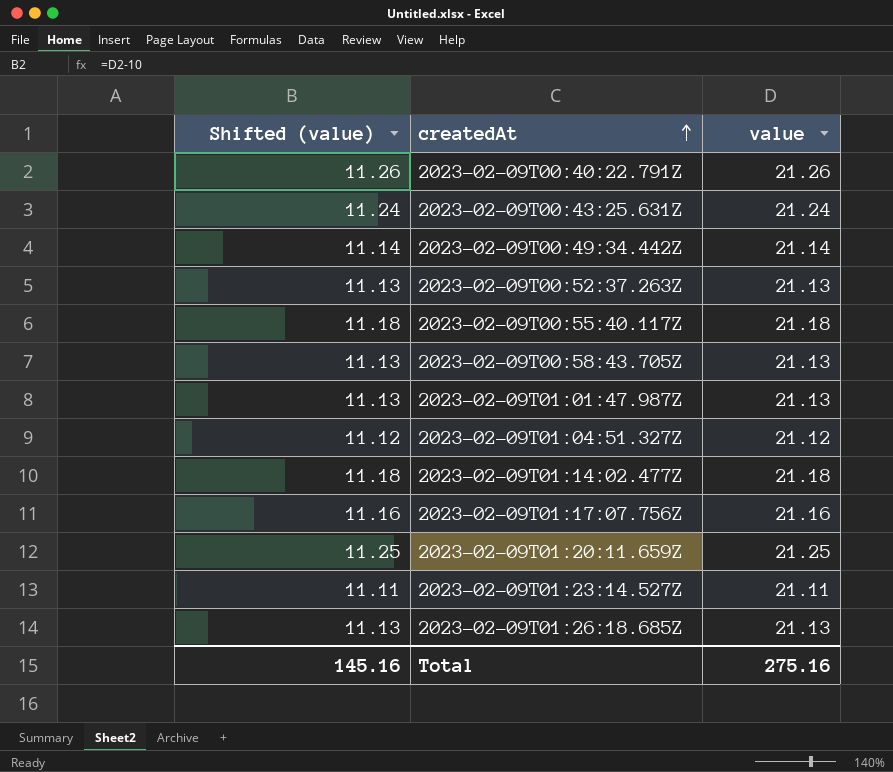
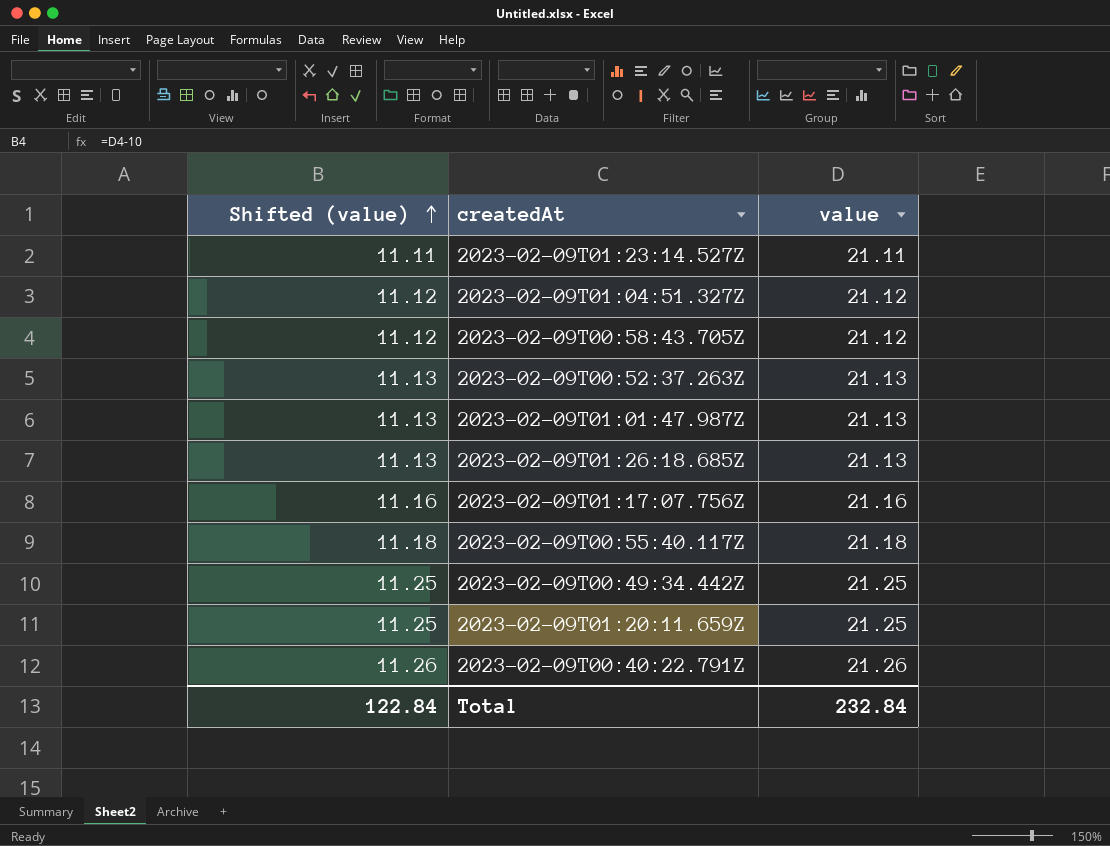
row order: createdAt ascending -> Shifted (value) ascending
row 2023-02-09T00:43:25.631Z: 11.24 | 21.24 -> none
row 2023-02-09T01:14:02.477Z: 11.18 | 21.18 -> none
2023-02-09T00:58:43.705Z | Shifted (value): 11.13 -> 11.12
2023-02-09T00:58:43.705Z | value: 21.13 -> 21.12
2023-02-09T00:49:34.442Z | Shifted (value): 11.14 -> 11.25
2023-02-09T00:49:34.442Z | value: 21.14 -> 21.25
Total | Shifted (value): 145.16 -> 122.84
Total | value: 275.16 -> 232.84

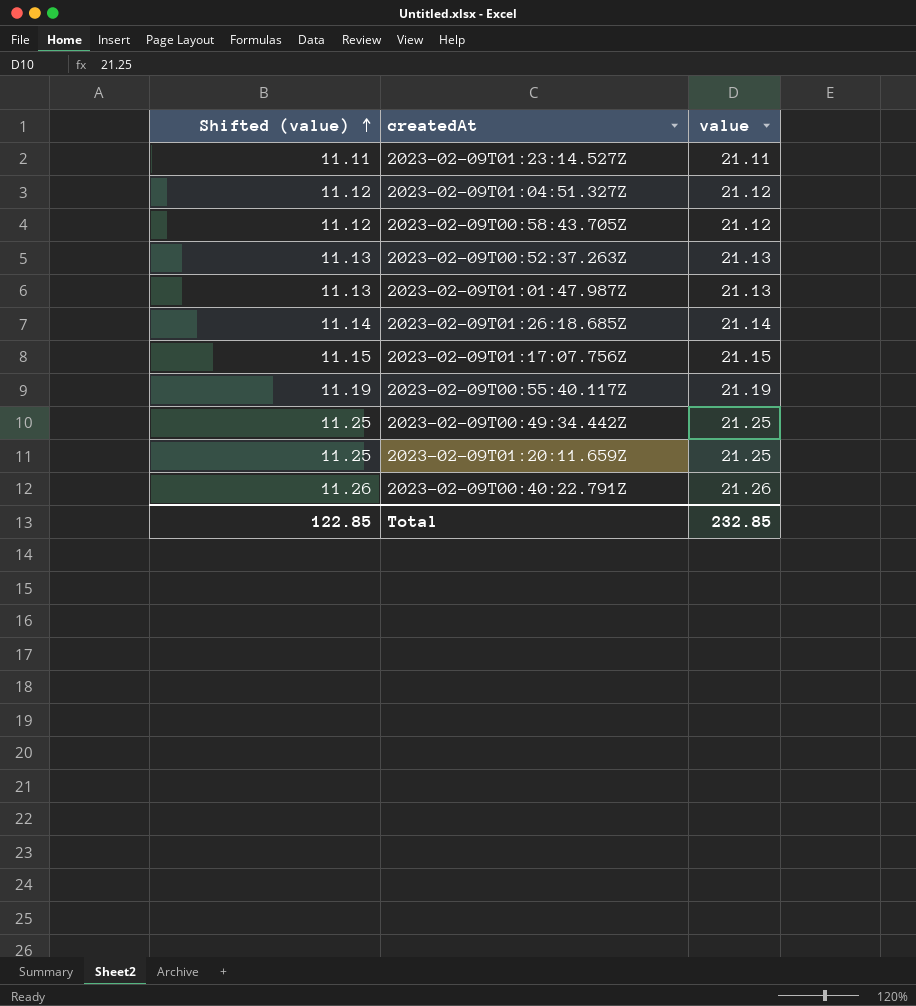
2023-02-09T01:26:18.685Z | Shifted (value): 11.13 -> 11.14
2023-02-09T01:26:18.685Z | value: 21.13 -> 21.14
2023-02-09T01:17:07.756Z | Shifted (value): 11.16 -> 11.15
2023-02-09T01:17:07.756Z | value: 21.16 -> 21.15
2023-02-09T00:55:40.117Z | Shifted (value): 11.18 -> 11.19
2023-02-09T00:55:40.117Z | value: 21.18 -> 21.19
Total | Shifted (value): 122.84 -> 122.85
Total | value: 232.84 -> 232.85

